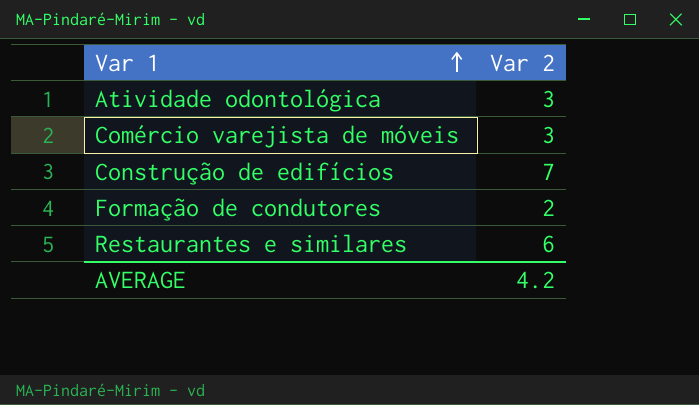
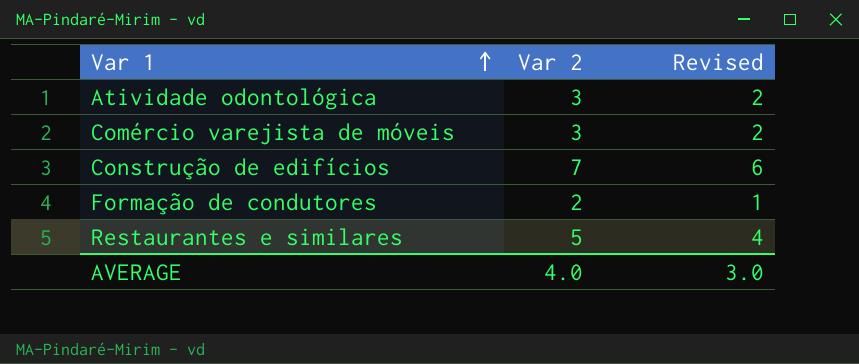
column Revised | formula: none -> [Var 2] - 1
Restaurantes e similares | Var 2: 6 -> 5
AVERAGE | Var 2: 4.2 -> 4.0

